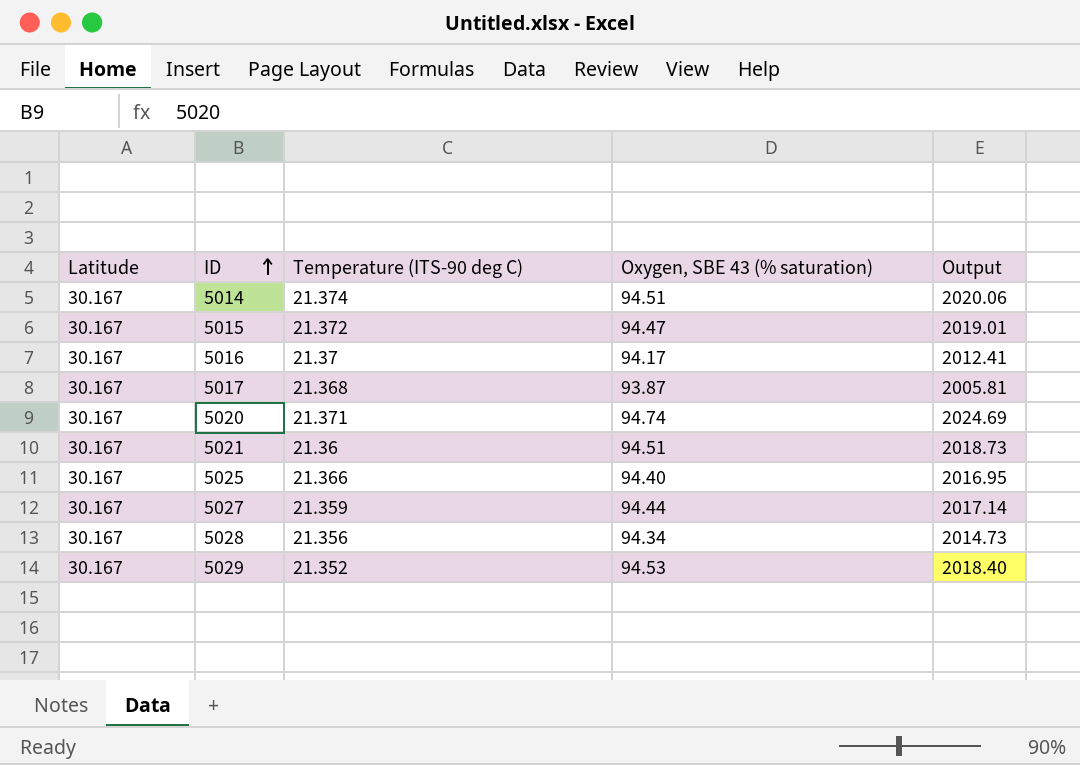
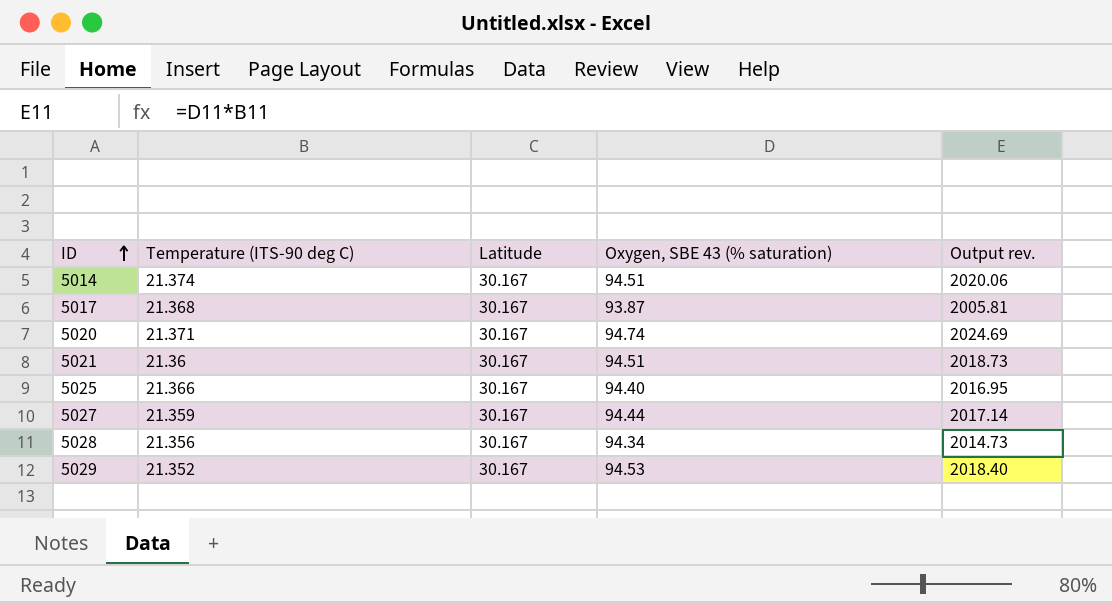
column Latitude | position: 1 -> 3
column name: Output -> Output rev.
row 5015: 30.167 | 21.372 | 94.47 | 2019.01 -> none
row 5016: 30.167 | 21.37 | 94.17 | 2012.41 -> none

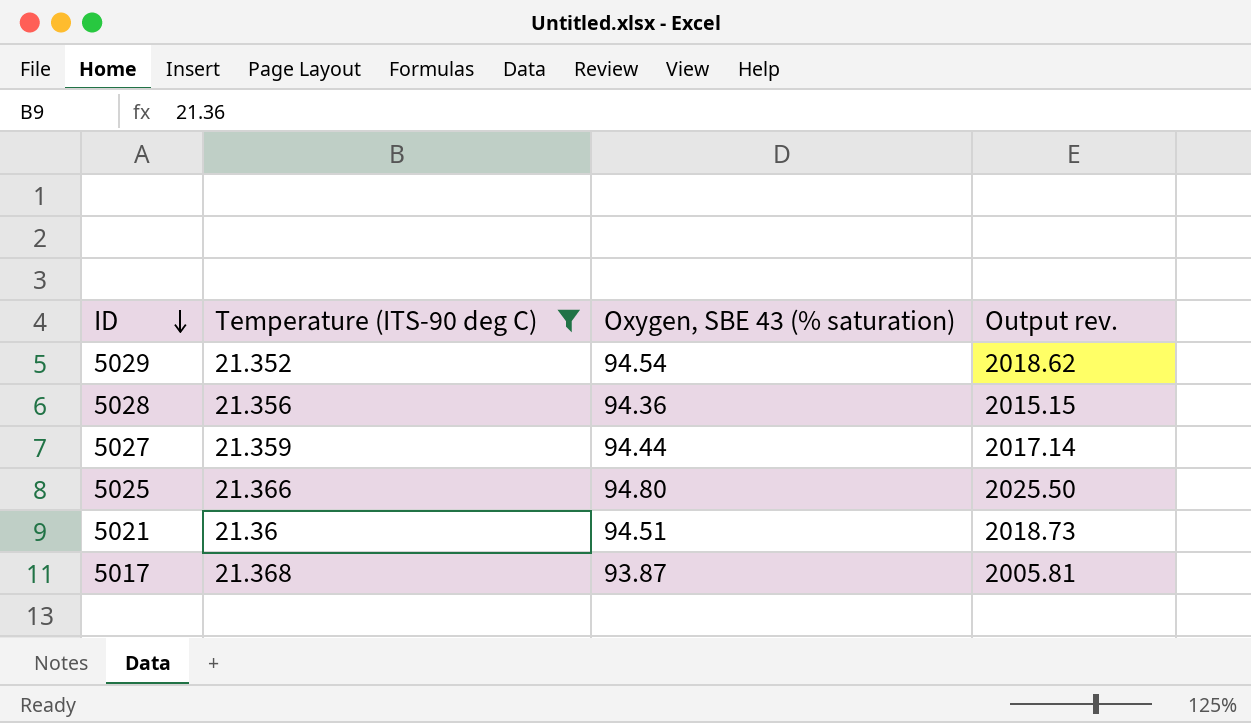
filter: none -> Temperature (ITS-90 deg C) <= 21.368
row order: ID ascending -> ID descending
column Latitude | position: 3 -> none
5029 | Oxygen, SBE 43 (% saturation): 94.53 -> 94.54
5029 | Output rev.: 2018.40 -> 2018.62
5028 | Oxygen, SBE 43 (% saturation): 94.34 -> 94.36
5028 | Output rev.: 2014.73 -> 2015.15
5025 | Oxygen, SBE 43 (% saturation): 94.40 -> 94.80
5025 | Output rev.: 2016.95 -> 2025.50

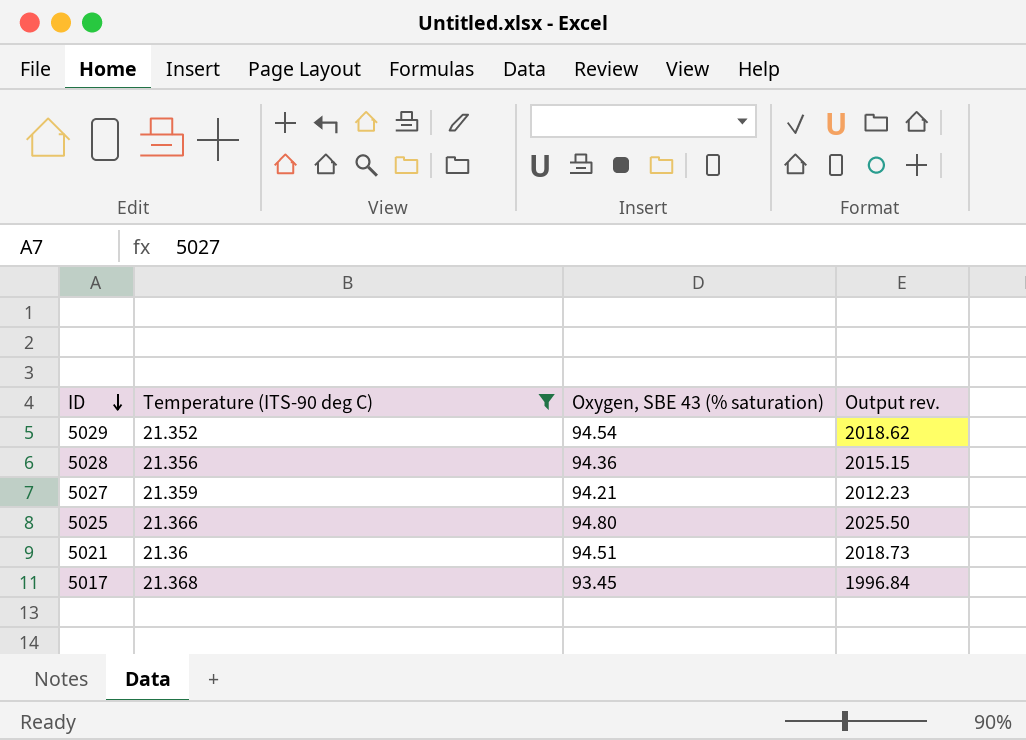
5027 | Oxygen, SBE 43 (% saturation): 94.44 -> 94.21
5027 | Output rev.: 2017.14 -> 2012.23
5017 | Oxygen, SBE 43 (% saturation): 93.87 -> 93.45
5017 | Output rev.: 2005.81 -> 1996.84

